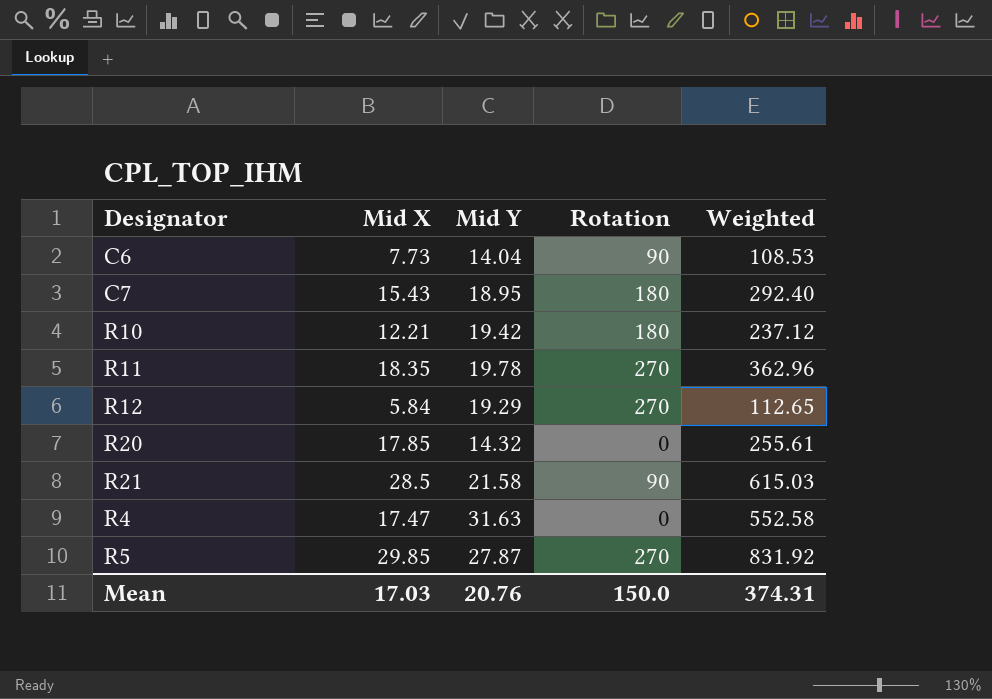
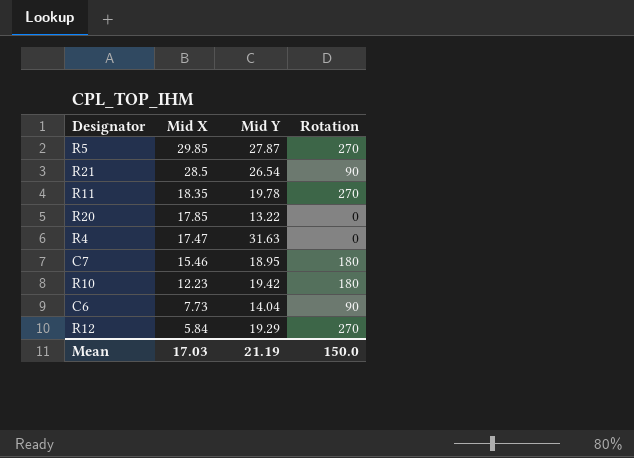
row order: none -> Mid X descending
column Weighted | formula: [Mid X] * [Mid Y] -> none
R21 | Mid Y: 21.58 -> 26.54
R20 | Mid Y: 14.32 -> 13.22
C7 | Mid X: 15.43 -> 15.46
R10 | Mid X: 12.21 -> 12.23
Mean | Mid Y: 20.76 -> 21.19

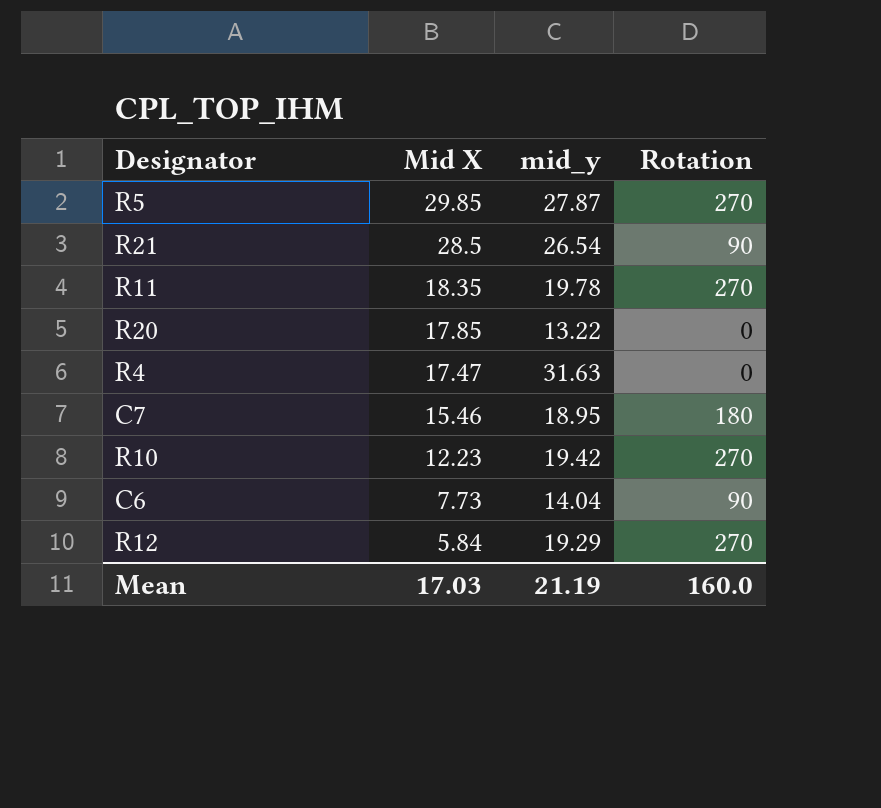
column name: Mid Y -> mid_y
R10 | Rotation: 180 -> 270
Mean | Rotation: 150.0 -> 160.0

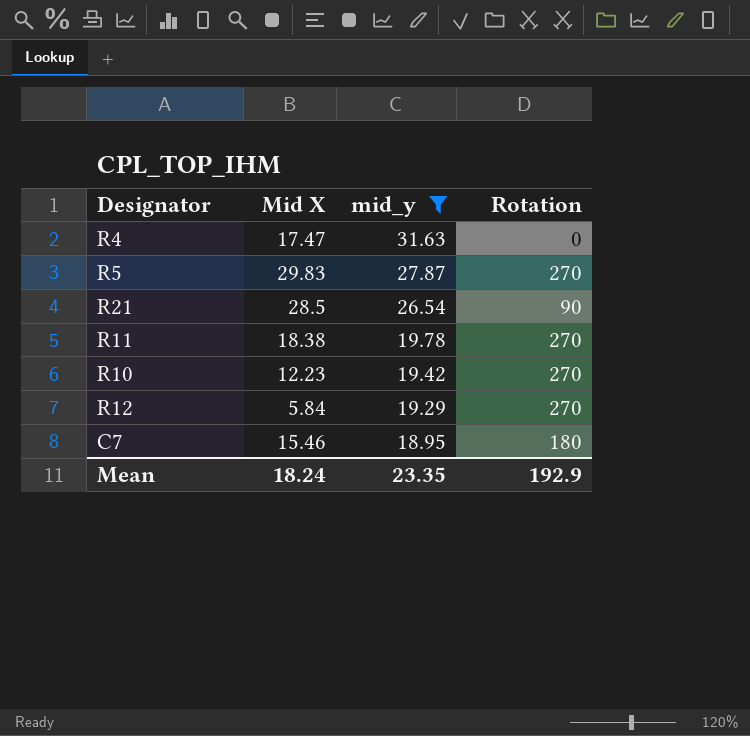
filter: none -> mid_y >= 18.95
row order: Mid X descending -> mid_y descending
R5 | Mid X: 29.85 -> 29.83
R11 | Mid X: 18.35 -> 18.38
Mean | Mid X: 17.03 -> 18.24
Mean | mid_y: 21.19 -> 23.35
Mean | Rotation: 160.0 -> 192.9

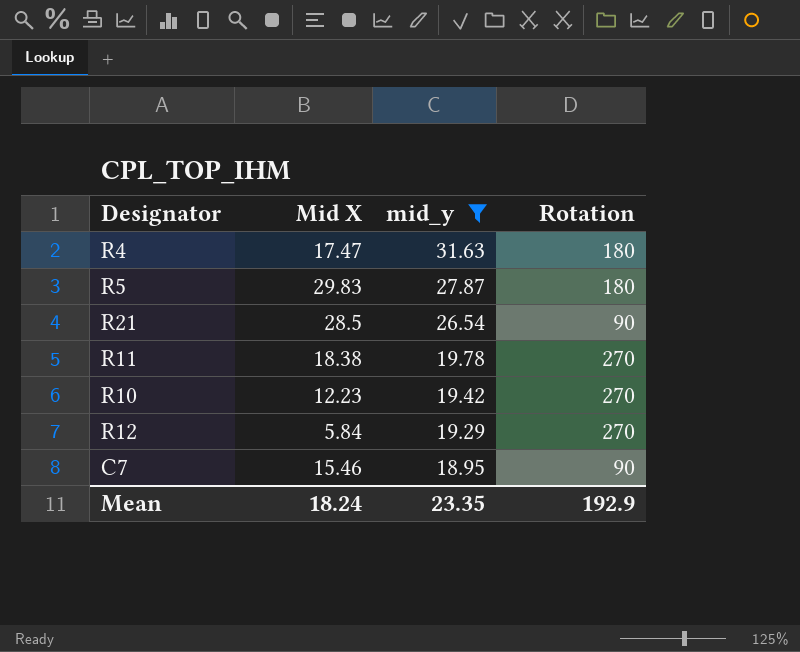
R4 | Rotation: 0 -> 180
R5 | Rotation: 270 -> 180
C7 | Rotation: 180 -> 90

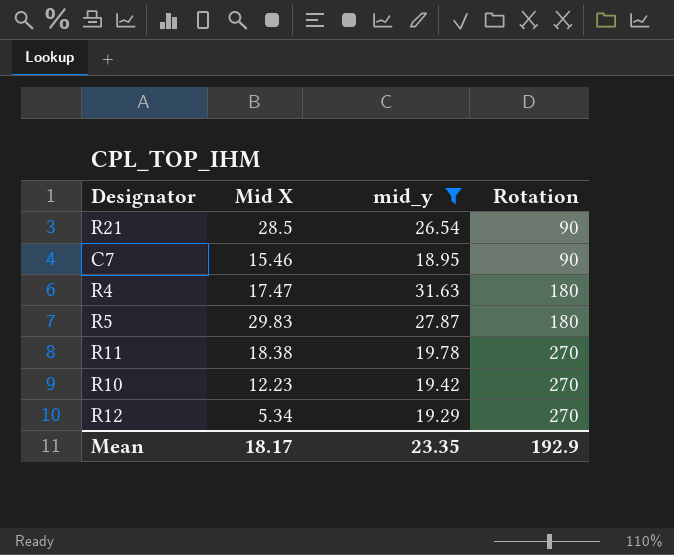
row order: mid_y descending -> Rotation ascending
R12 | Mid X: 5.84 -> 5.34
Mean | Mid X: 18.24 -> 18.17

